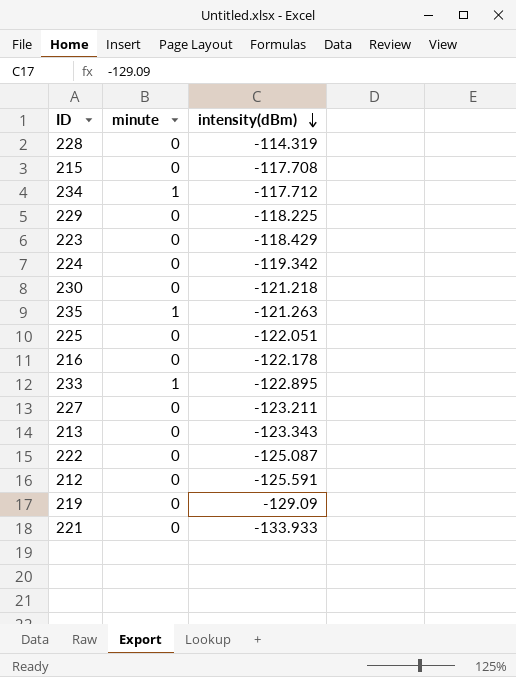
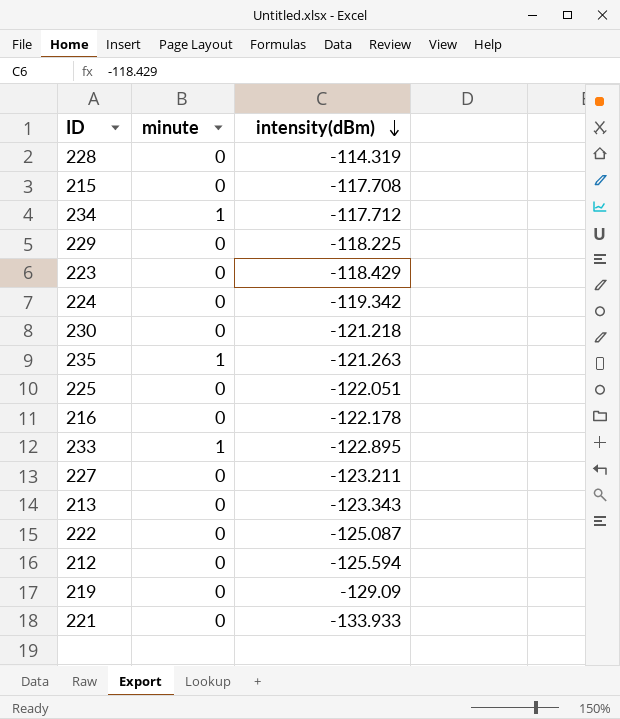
212 | intensity(dBm): -125.591 -> -125.594

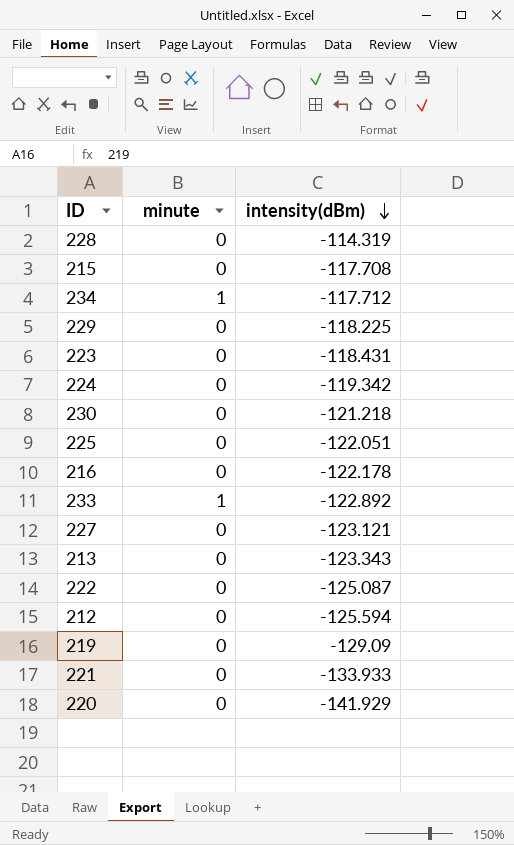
row 235: 1 | -121.263 -> none
223 | intensity(dBm): -118.429 -> -118.431
233 | intensity(dBm): -122.895 -> -122.892
227 | intensity(dBm): -123.211 -> -123.121
row 220: none -> 0 | -141.929

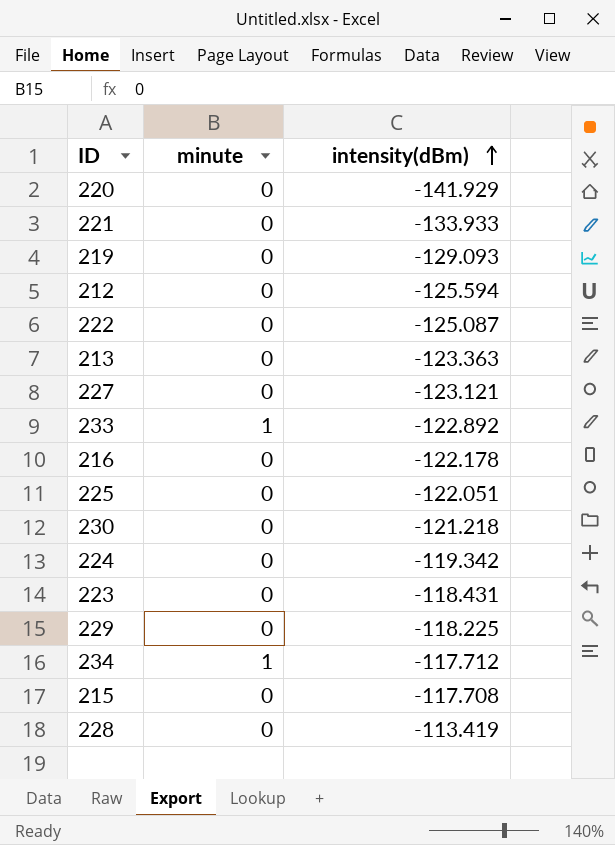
row order: intensity(dBm) descending -> intensity(dBm) ascending
219 | intensity(dBm): -129.09 -> -129.093
213 | intensity(dBm): -123.343 -> -123.363
228 | intensity(dBm): -114.319 -> -113.419

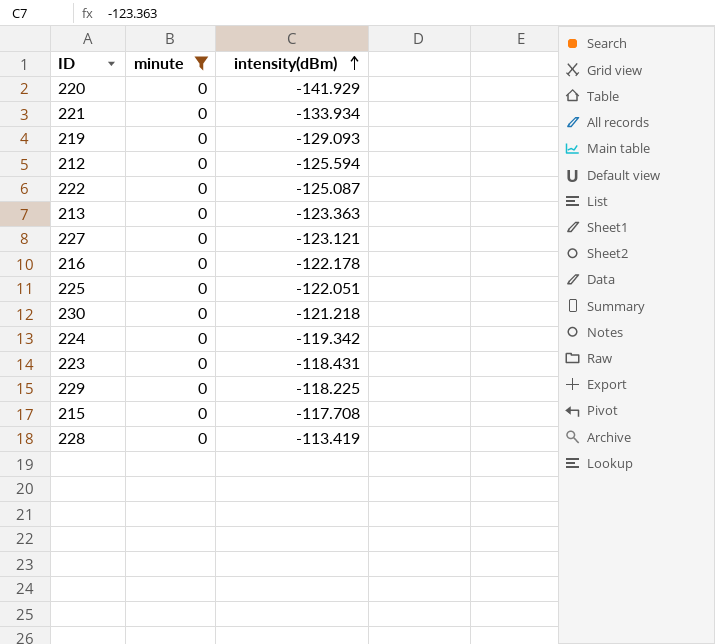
filter: none -> minute = 0
221 | intensity(dBm): -133.933 -> -133.934

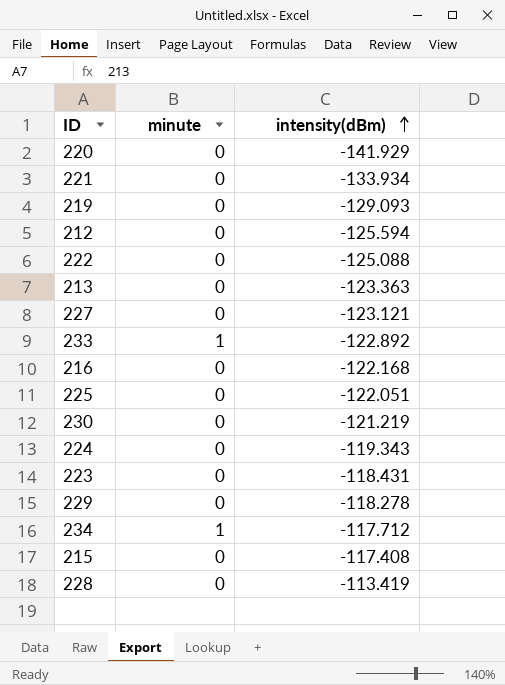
filter: minute = 0 -> none
222 | intensity(dBm): -125.087 -> -125.088
216 | intensity(dBm): -122.178 -> -122.168
230 | intensity(dBm): -121.218 -> -121.219
224 | intensity(dBm): -119.342 -> -119.343
229 | intensity(dBm): -118.225 -> -118.278
215 | intensity(dBm): -117.708 -> -117.408

